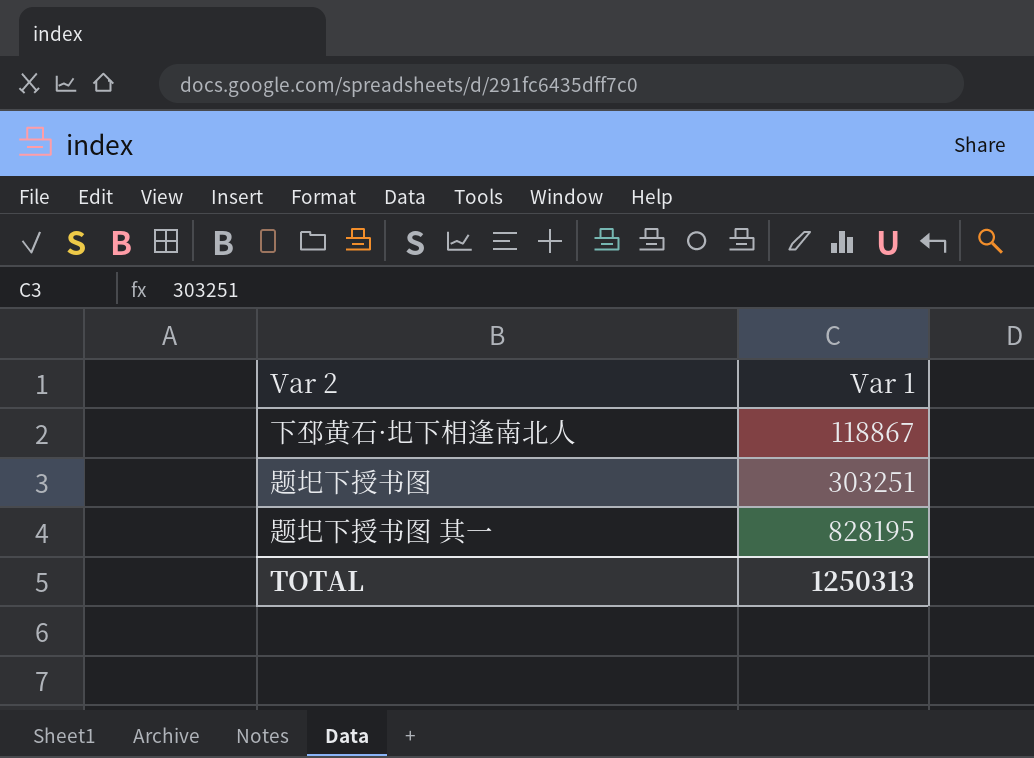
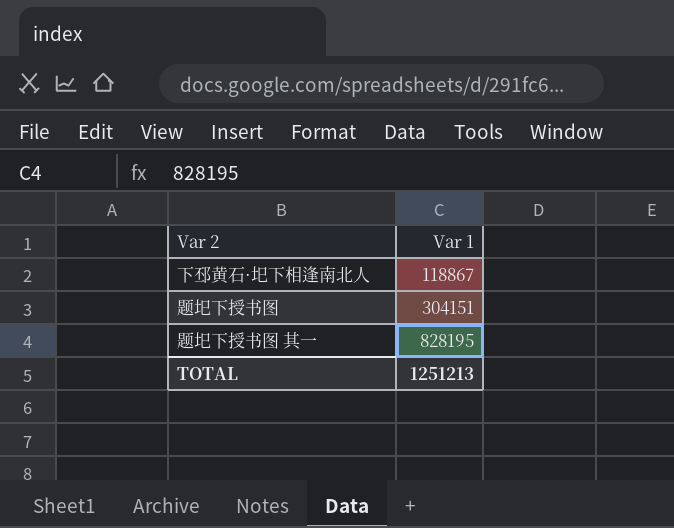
题圯下授书图 | Var 1: 303251 -> 304151
TOTAL | Var 1: 1250313 -> 1251213

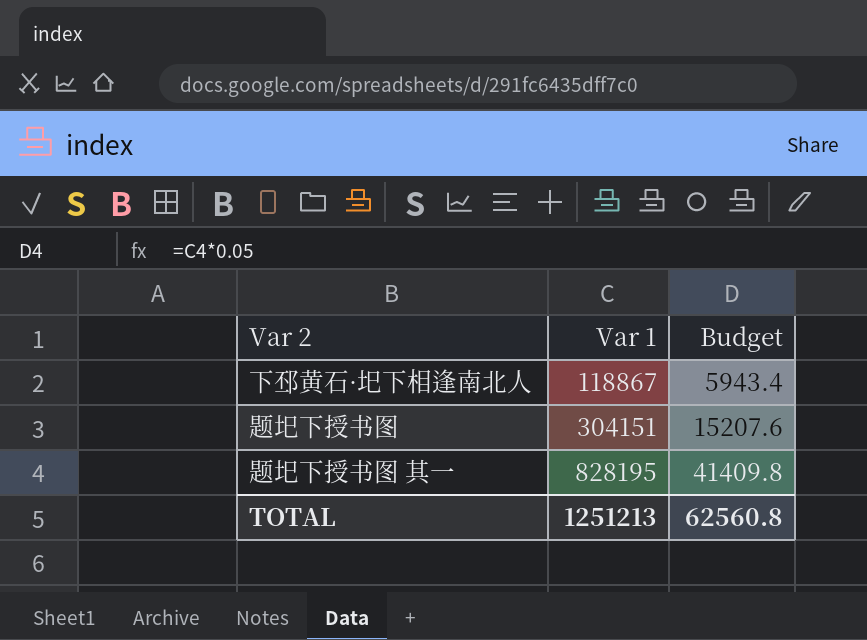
column Budget | formula: none -> [Var 1] * 0.05

